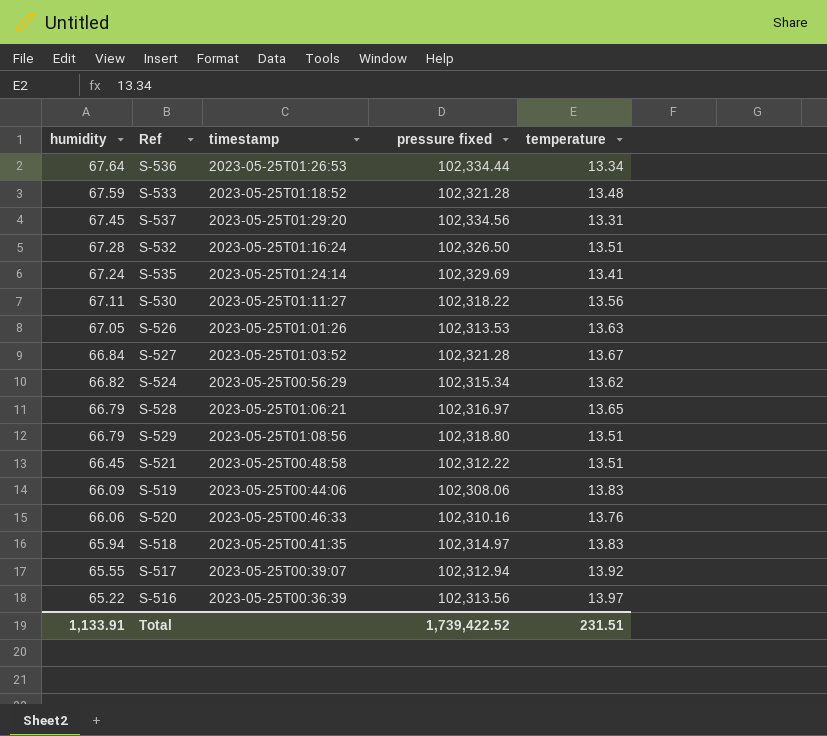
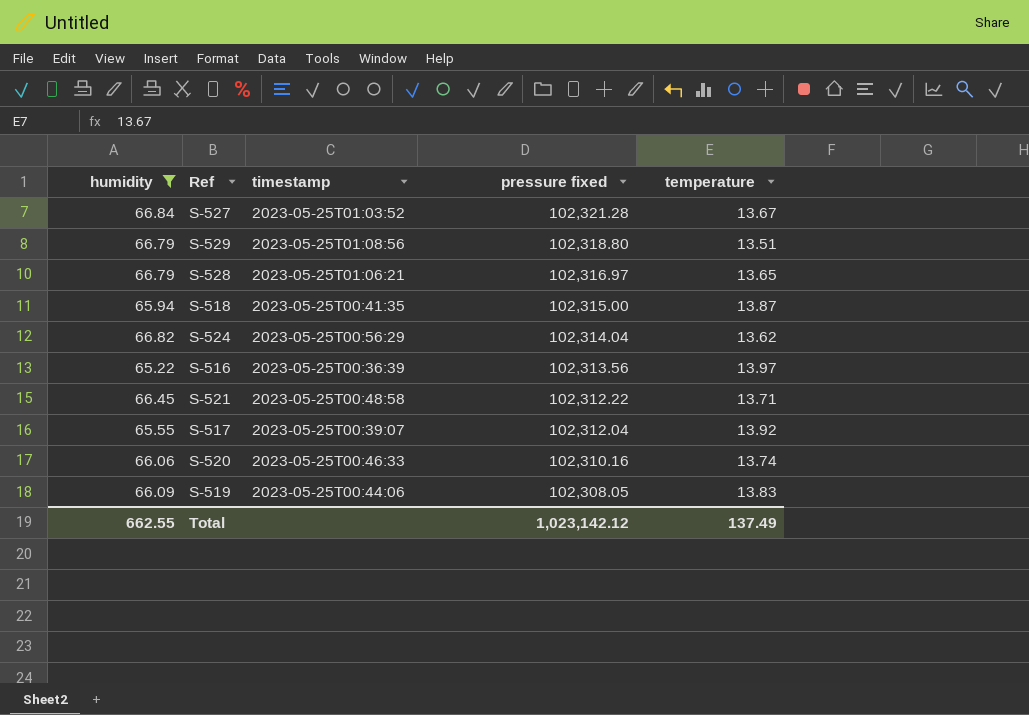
filter: none -> humidity <= 66.84
row order: humidity descending -> pressure fixed descending
S-518 | pressure fixed: 102,314.97 -> 102,315.00
S-518 | temperature: 13.83 -> 13.87
S-524 | pressure fixed: 102,315.34 -> 102,314.04
S-521 | temperature: 13.51 -> 13.71
S-517 | pressure fixed: 102,312.94 -> 102,312.04
S-520 | temperature: 13.76 -> 13.74
S-519 | pressure fixed: 102,308.06 -> 102,308.05
Total | humidity: 1,133.91 -> 662.55
Total | pressure fixed: 1,739,422.52 -> 1,023,142.12
Total | temperature: 231.51 -> 137.49

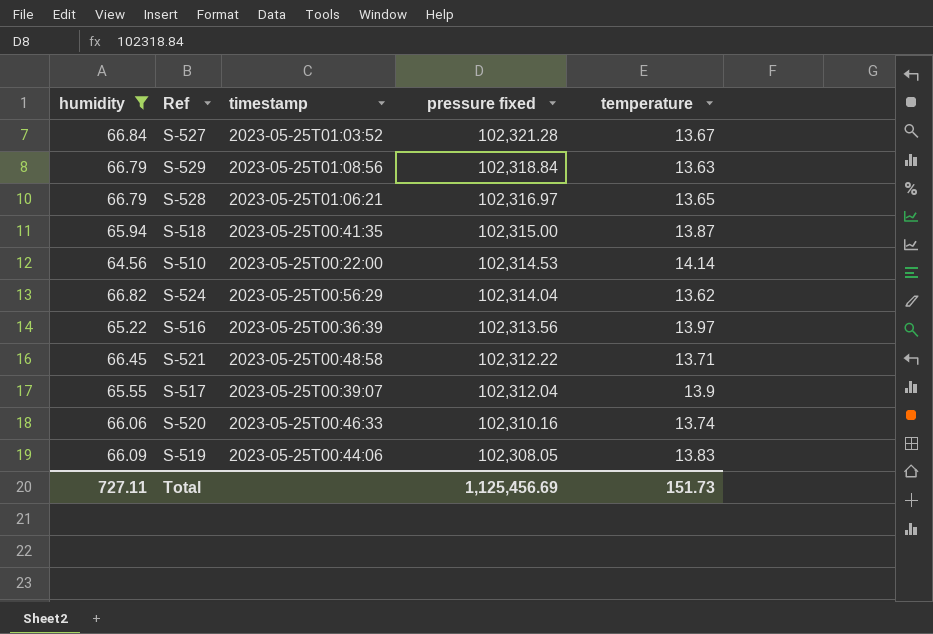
S-529 | pressure fixed: 102,318.80 -> 102,318.84
S-529 | temperature: 13.51 -> 13.63
row S-510: none -> 64.56 | 2023-05-25T00:22:00 | 102,314.53 | 14.14
S-517 | temperature: 13.92 -> 13.9
Total | humidity: 662.55 -> 727.11
Total | pressure fixed: 1,023,142.12 -> 1,125,456.69
Total | temperature: 137.49 -> 151.73

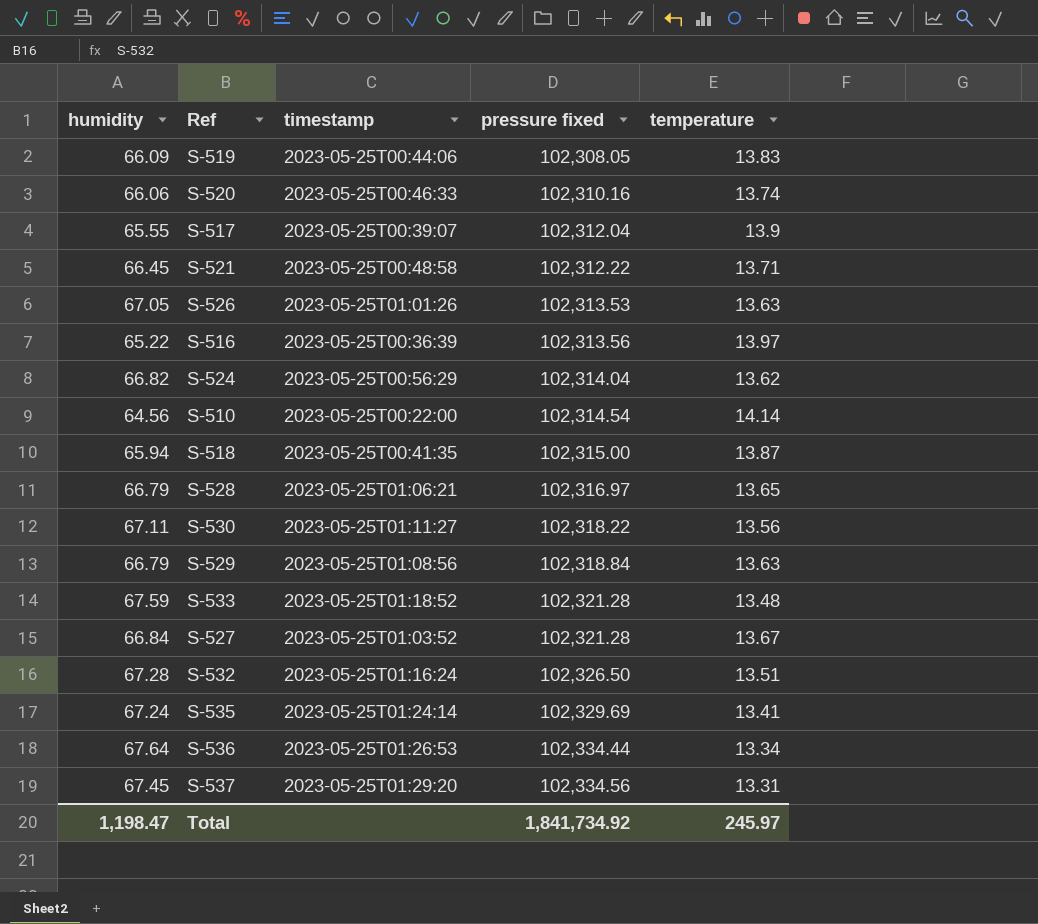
filter: humidity <= 66.84 -> none
row order: pressure fixed descending -> pressure fixed ascending
S-510 | pressure fixed: 102,314.53 -> 102,314.54
Total | humidity: 727.11 -> 1,198.47
Total | pressure fixed: 1,125,456.69 -> 1,841,734.92
Total | temperature: 151.73 -> 245.97

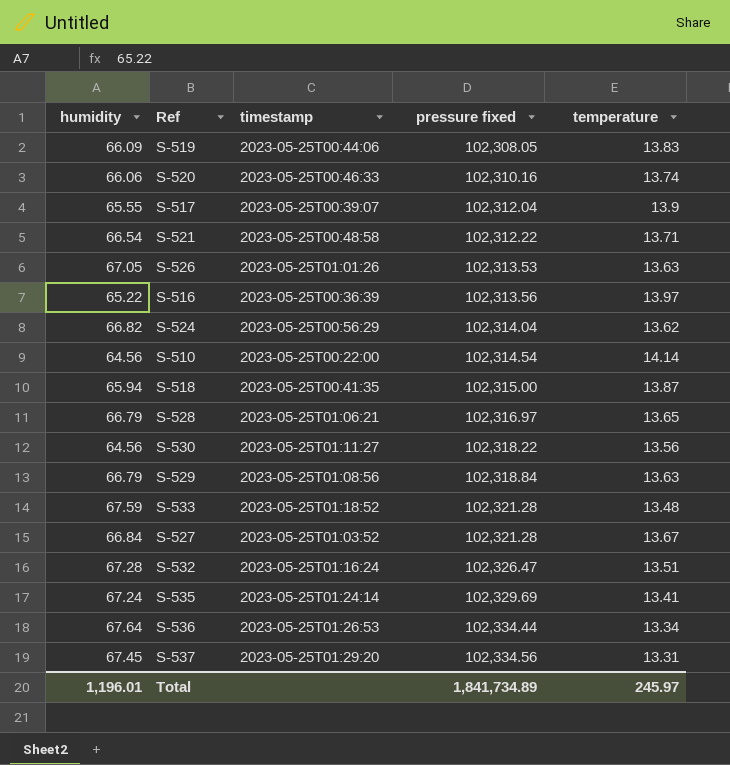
S-521 | humidity: 66.45 -> 66.54
S-530 | humidity: 67.11 -> 64.56
S-532 | pressure fixed: 102,326.50 -> 102,326.47
Total | humidity: 1,198.47 -> 1,196.01
Total | pressure fixed: 1,841,734.92 -> 1,841,734.89

